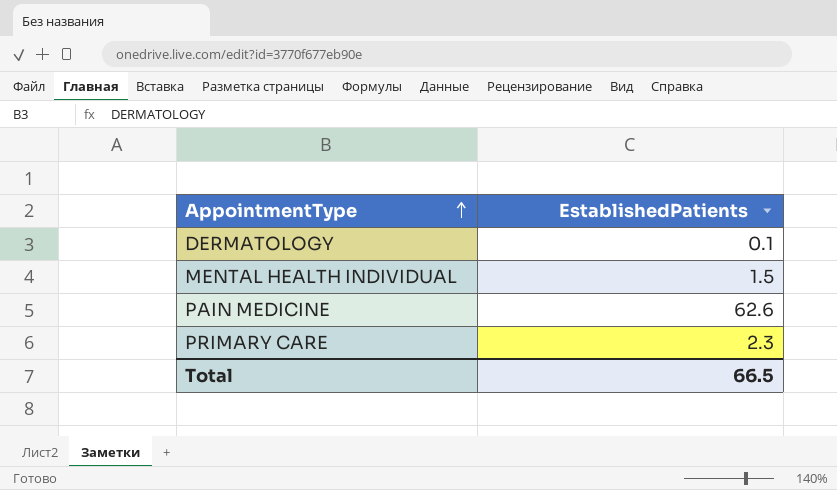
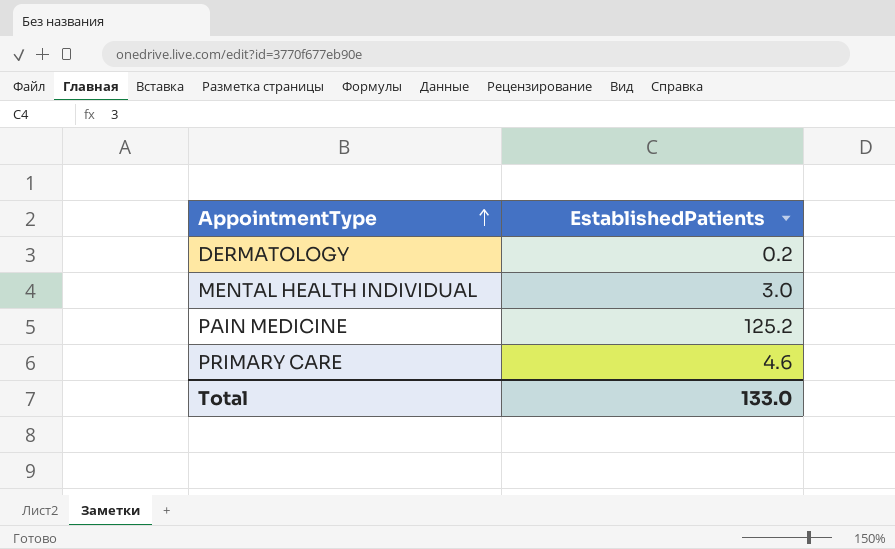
DERMATOLOGY | EstablishedPatients: 0.1 -> 0.2
MENTAL HEALTH INDIVIDUAL | EstablishedPatients: 1.5 -> 3.0
PAIN MEDICINE | EstablishedPatients: 62.6 -> 125.2
PRIMARY CARE | EstablishedPatients: 2.3 -> 4.6
Total | EstablishedPatients: 66.5 -> 133.0

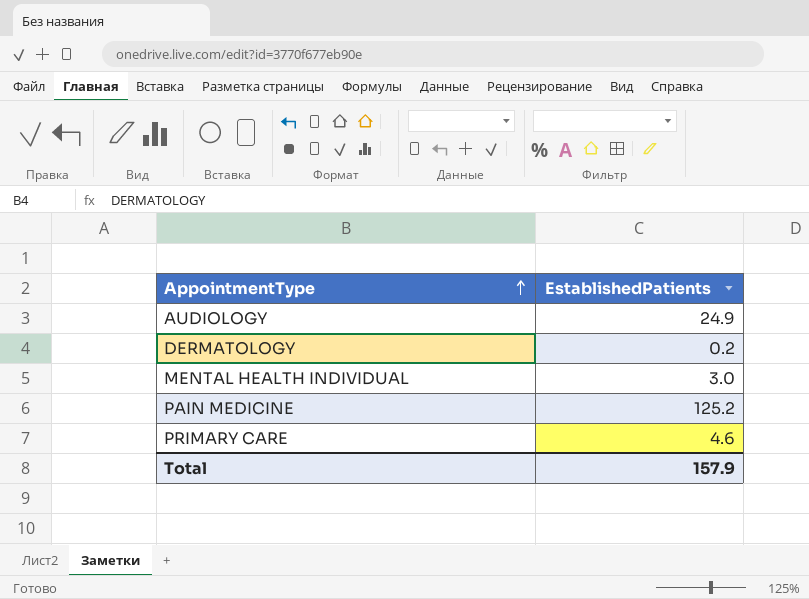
row AUDIOLOGY: none -> 24.9
Total | EstablishedPatients: 133.0 -> 157.9

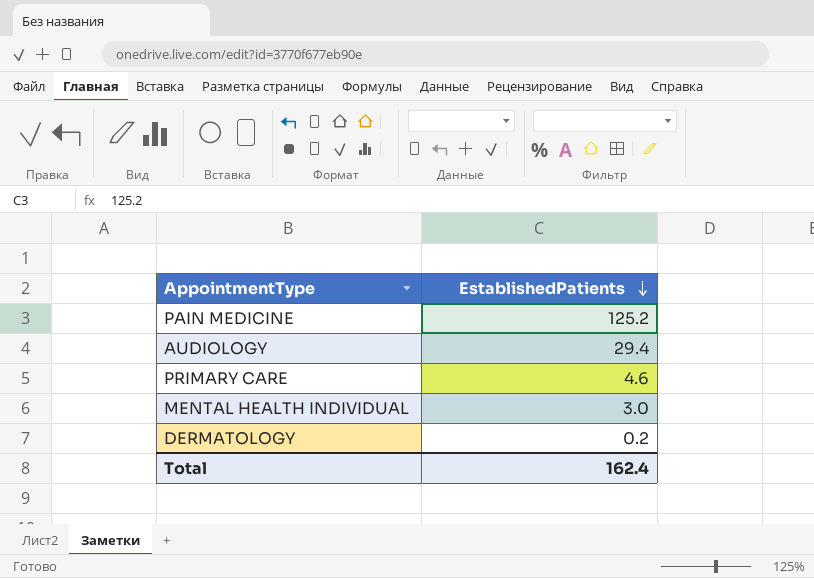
row order: AppointmentType ascending -> EstablishedPatients descending
AUDIOLOGY | EstablishedPatients: 24.9 -> 29.4
Total | EstablishedPatients: 157.9 -> 162.4

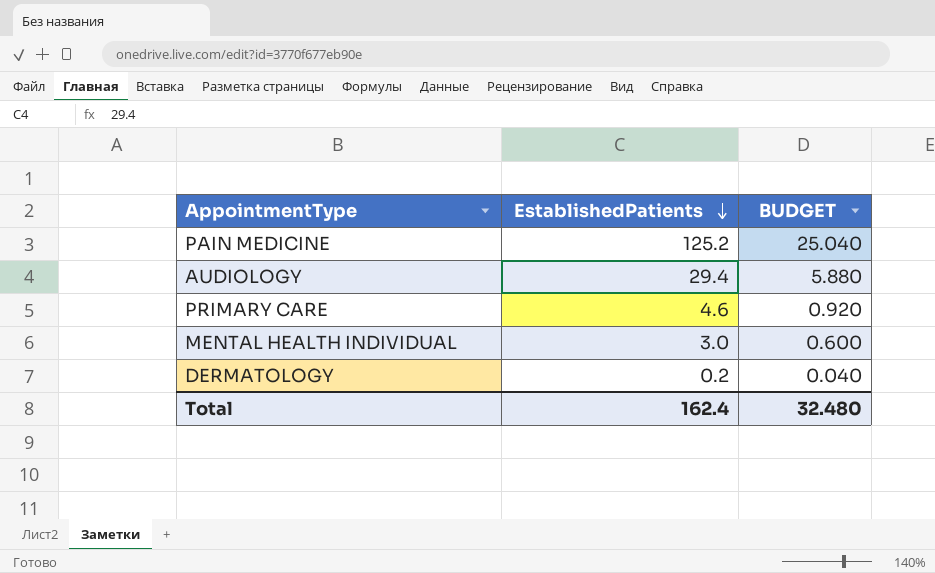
column BUDGET | formula: none -> [EstablishedPatients] * 0.2

